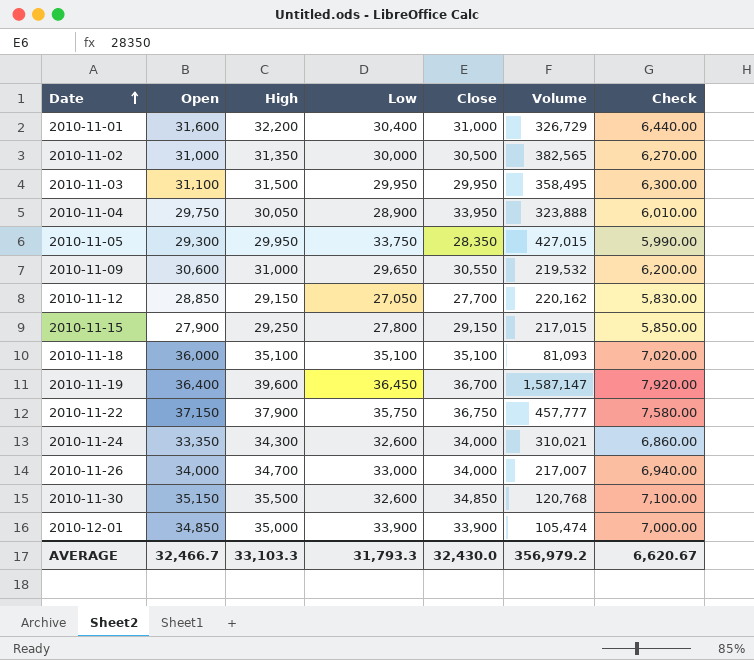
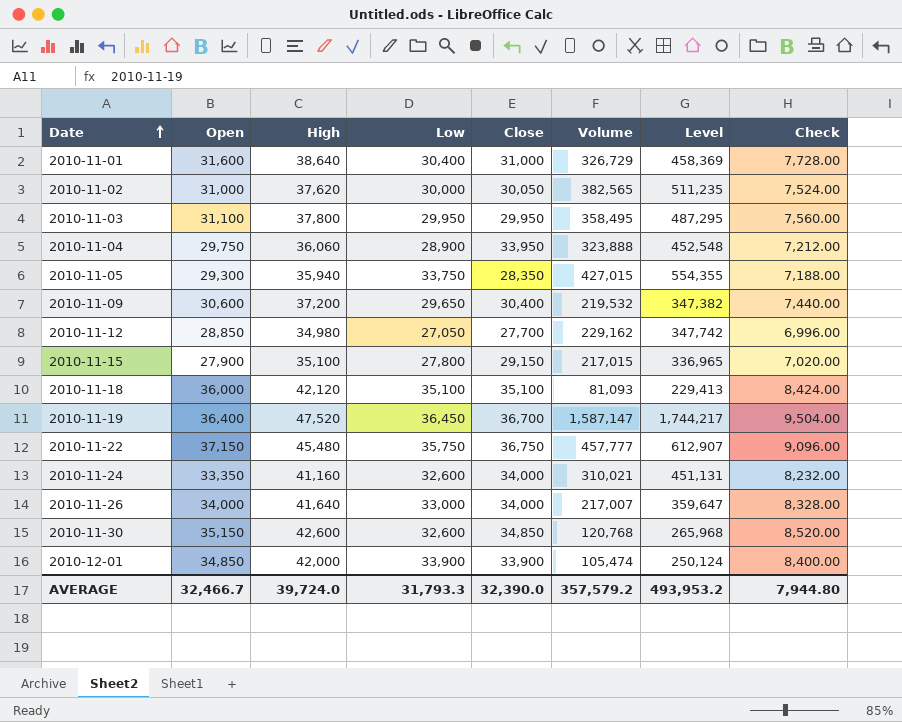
column Level | formula: none -> [Open] + [High] + [Low] + [Close] + [Volume]
2010-11-01 | High: 32,200 -> 38,640
2010-11-01 | Check: 6,440.00 -> 7,728.00
2010-11-02 | High: 31,350 -> 37,620
2010-11-02 | Close: 30,500 -> 30,050
2010-11-02 | Check: 6,270.00 -> 7,524.00
2010-11-03 | High: 31,500 -> 37,800
2010-11-03 | Check: 6,300.00 -> 7,560.00
2010-11-04 | High: 30,050 -> 36,060
2010-11-04 | Check: 6,010.00 -> 7,212.00
2010-11-05 | High: 29,950 -> 35,940
2010-11-05 | Check: 5,990.00 -> 7,188.00
2010-11-09 | High: 31,000 -> 37,200
2010-11-09 | Close: 30,550 -> 30,400
2010-11-09 | Check: 6,200.00 -> 7,440.00
2010-11-12 | High: 29,150 -> 34,980
2010-11-12 | Volume: 220,162 -> 229,162
2010-11-12 | Check: 5,830.00 -> 6,996.00
2010-11-15 | High: 29,250 -> 35,100
2010-11-15 | Check: 5,850.00 -> 7,020.00
2010-11-18 | High: 35,100 -> 42,120
2010-11-18 | Check: 7,020.00 -> 8,424.00
2010-11-19 | High: 39,600 -> 47,520
2010-11-19 | Check: 7,920.00 -> 9,504.00
2010-11-22 | High: 37,900 -> 45,480
2010-11-22 | Check: 7,580.00 -> 9,096.00
2010-11-24 | High: 34,300 -> 41,160
2010-11-24 | Check: 6,860.00 -> 8,232.00
2010-11-26 | High: 34,700 -> 41,640
2010-11-26 | Check: 6,940.00 -> 8,328.00
2010-11-30 | High: 35,500 -> 42,600
2010-11-30 | Check: 7,100.00 -> 8,520.00
2010-12-01 | High: 35,000 -> 42,000
2010-12-01 | Check: 7,000.00 -> 8,400.00
AVERAGE | High: 33,103.3 -> 39,724.0
AVERAGE | Close: 32,430.0 -> 32,390.0
AVERAGE | Volume: 356,979.2 -> 357,579.2
AVERAGE | Check: 6,620.67 -> 7,944.80

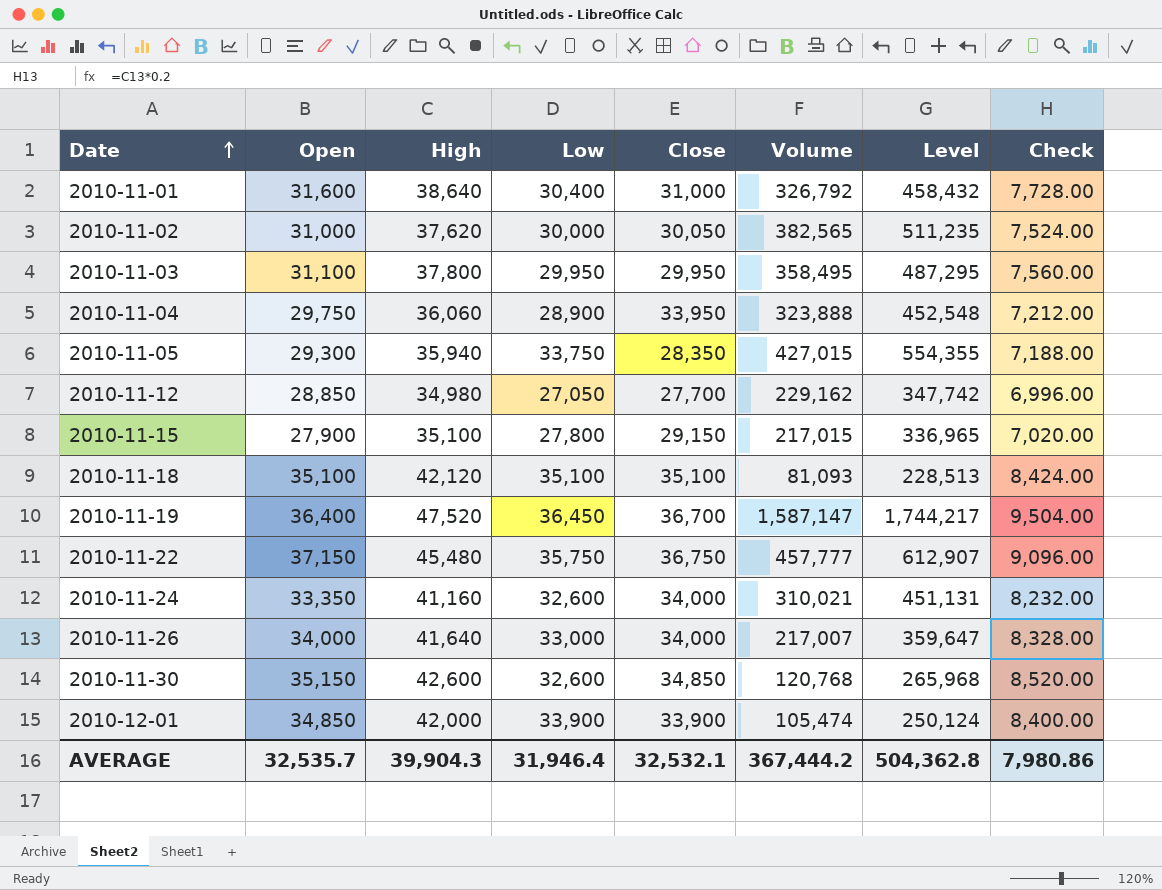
row 2010-11-09: 30,600 | 37,200 | 29,650 | 30,400 | 219,532 | 347,382 | 7,440.00 -> none
2010-11-01 | Volume: 326,729 -> 326,792
2010-11-01 | Level: 458,369 -> 458,432
2010-11-18 | Open: 36,000 -> 35,100
2010-11-18 | Level: 229,413 -> 228,513
AVERAGE | Open: 32,466.7 -> 32,535.7
AVERAGE | High: 39,724.0 -> 39,904.3
AVERAGE | Low: 31,793.3 -> 31,946.4
AVERAGE | Close: 32,390.0 -> 32,532.1
AVERAGE | Volume: 357,579.2 -> 367,444.2
AVERAGE | Level: 493,953.2 -> 504,362.8
AVERAGE | Check: 7,944.80 -> 7,980.86

